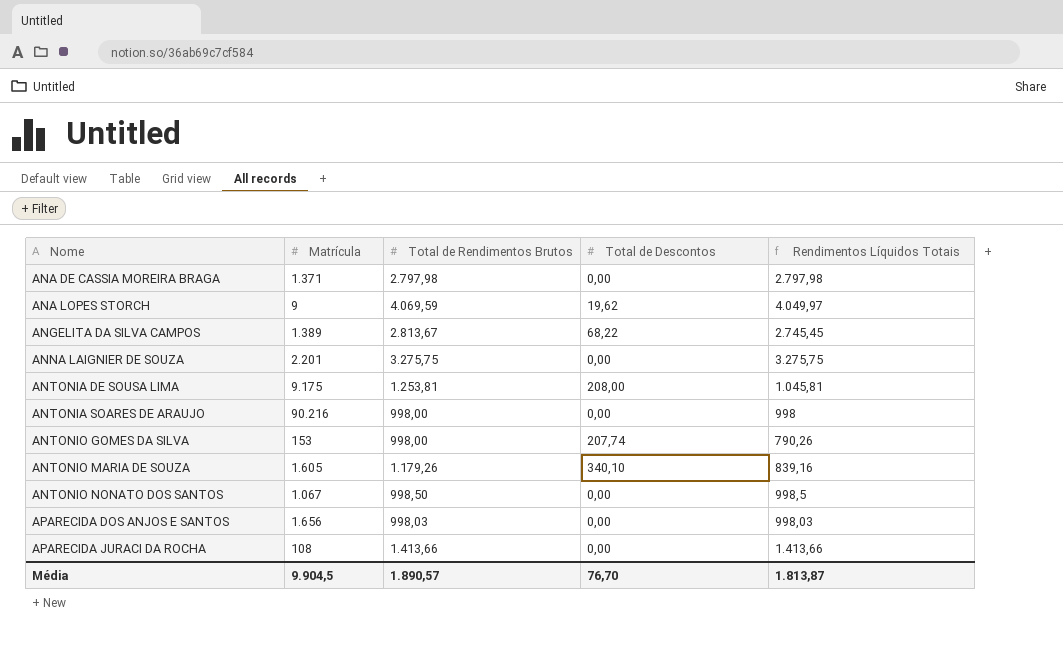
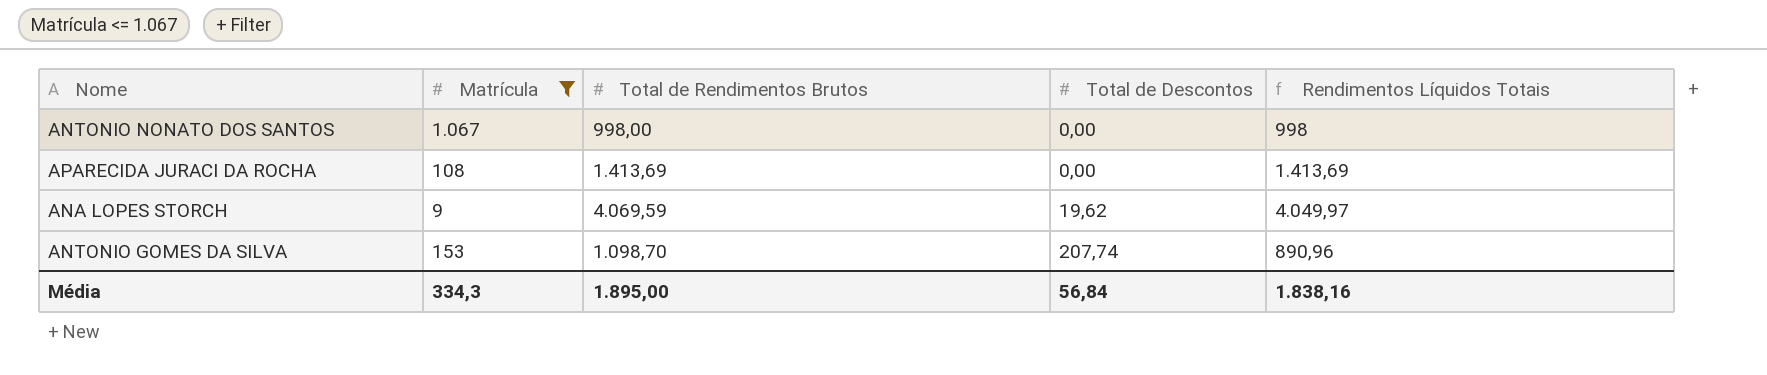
filter: none -> Matrícula <= 1.067
row order: Nome ascending -> Total de Descontos ascending
ANTONIO NONATO DOS SANTOS | Total de Rendimentos Brutos: 998,50 -> 998,00
ANTONIO NONATO DOS SANTOS | Rendimentos Líquidos Totais: 998,5 -> 998
APARECIDA JURACI DA ROCHA | Total de Rendimentos Brutos: 1.413,66 -> 1.413,69
APARECIDA JURACI DA ROCHA | Rendimentos Líquidos Totais: 1.413,66 -> 1.413,69
ANTONIO GOMES DA SILVA | Total de Rendimentos Brutos: 998,00 -> 1.098,70
ANTONIO GOMES DA SILVA | Rendimentos Líquidos Totais: 790,26 -> 890,96
Média | Matrícula: 9.904,5 -> 334,3
Média | Total de Rendimentos Brutos: 1.890,57 -> 1.895,00
Média | Total de Descontos: 76,70 -> 56,84
Média | Rendimentos Líquidos Totais: 1.813,87 -> 1.838,16

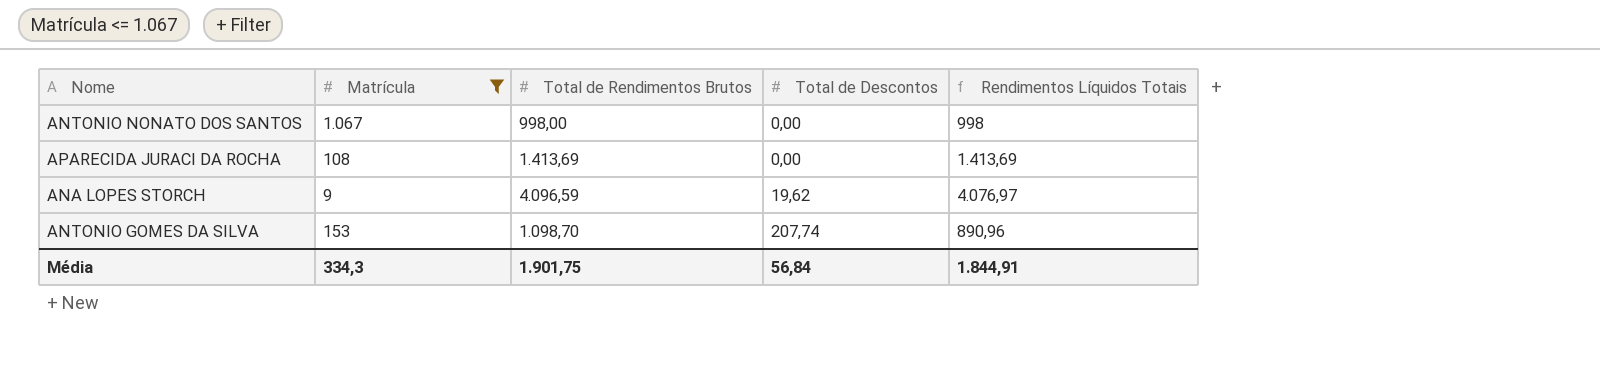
ANA LOPES STORCH | Total de Rendimentos Brutos: 4.069,59 -> 4.096,59
ANA LOPES STORCH | Rendimentos Líquidos Totais: 4.049,97 -> 4.076,97
Média | Total de Rendimentos Brutos: 1.895,00 -> 1.901,75
Média | Rendimentos Líquidos Totais: 1.838,16 -> 1.844,91

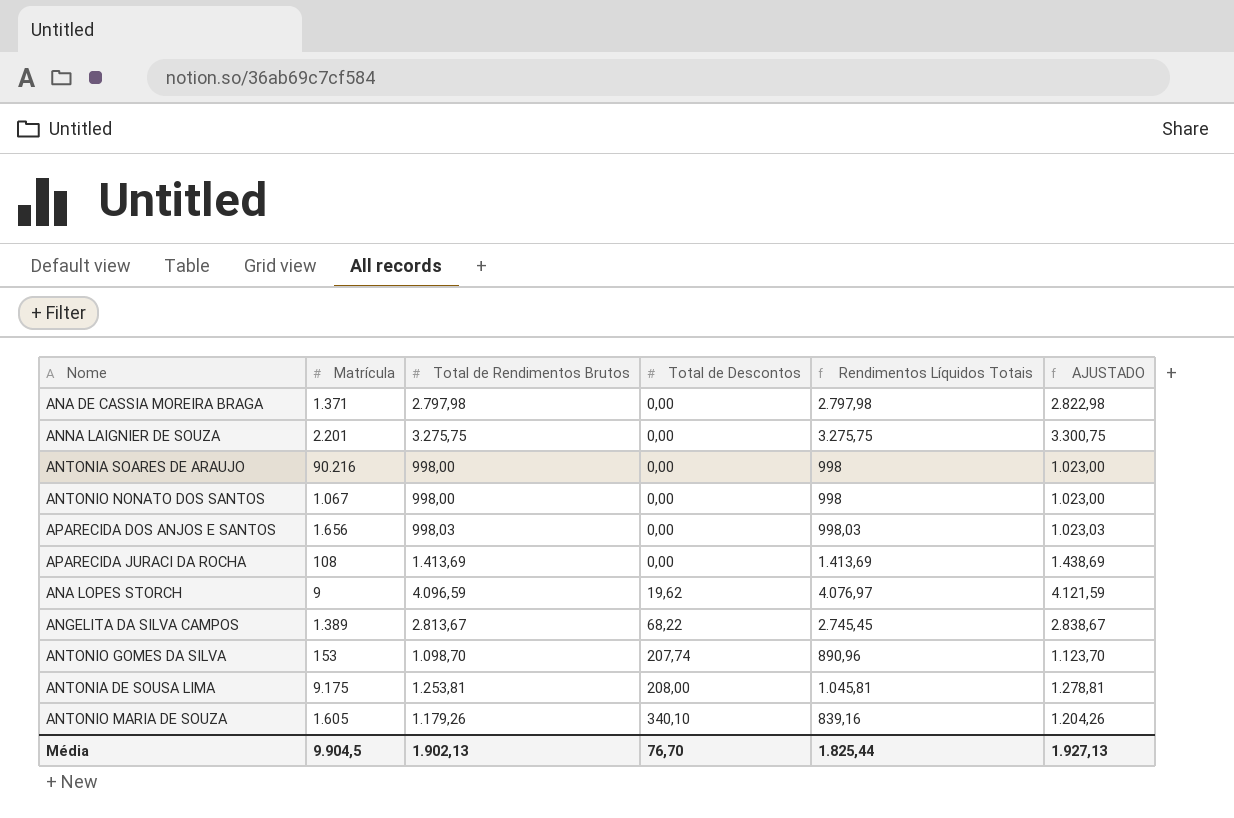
filter: Matrícula <= 1.067 -> none
column AJUSTADO | formula: none -> [Total de Rendimentos Brutos] + 25
Média | Matrícula: 334,3 -> 9.904,5
Média | Total de Rendimentos Brutos: 1.901,75 -> 1.902,13
Média | Total de Descontos: 56,84 -> 76,70
Média | Rendimentos Líquidos Totais: 1.844,91 -> 1.825,44

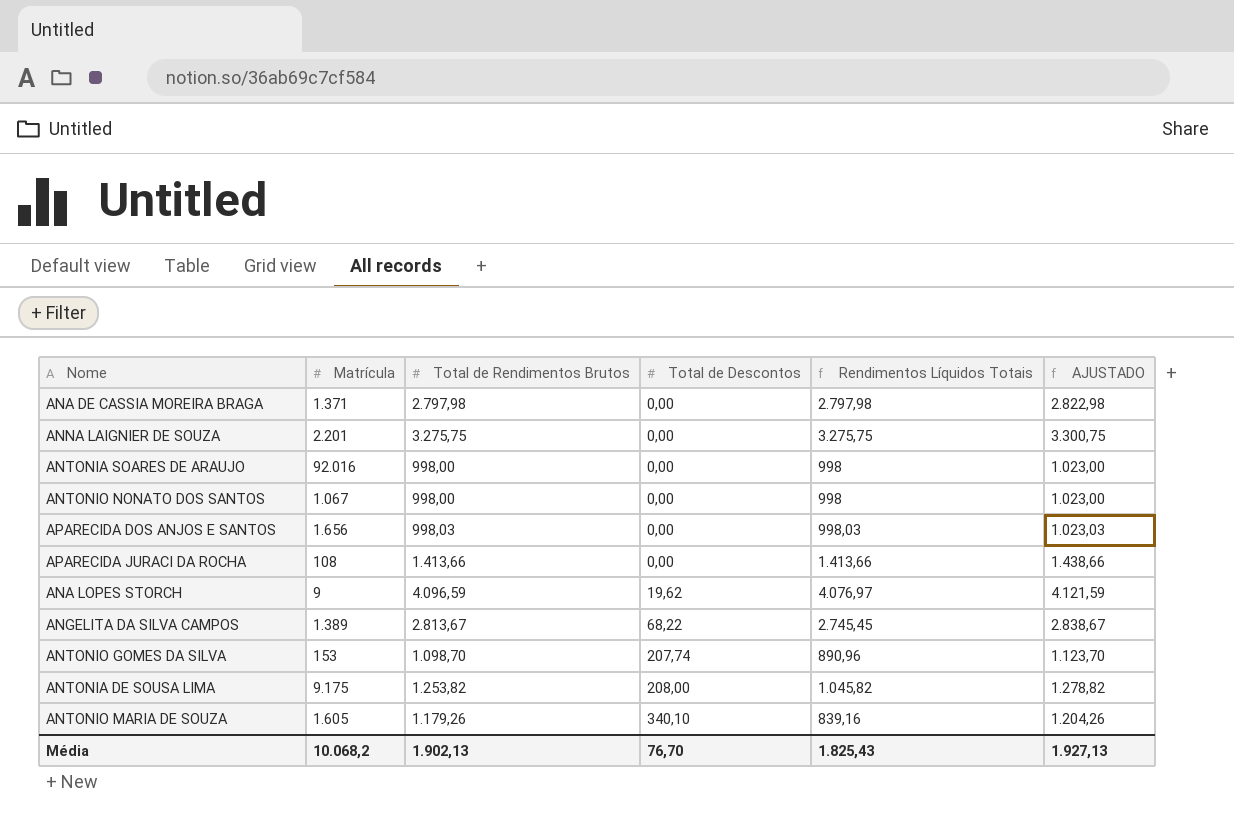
ANTONIA SOARES DE ARAUJO | Matrícula: 90.216 -> 92.016
APARECIDA JURACI DA ROCHA | Total de Rendimentos Brutos: 1.413,69 -> 1.413,66
APARECIDA JURACI DA ROCHA | Rendimentos Líquidos Totais: 1.413,69 -> 1.413,66
APARECIDA JURACI DA ROCHA | AJUSTADO: 1.438,69 -> 1.438,66
ANTONIA DE SOUSA LIMA | Total de Rendimentos Brutos: 1.253,81 -> 1.253,82
ANTONIA DE SOUSA LIMA | Rendimentos Líquidos Totais: 1.045,81 -> 1.045,82
ANTONIA DE SOUSA LIMA | AJUSTADO: 1.278,81 -> 1.278,82
Média | Matrícula: 9.904,5 -> 10.068,2
Média | Rendimentos Líquidos Totais: 1.825,44 -> 1.825,43

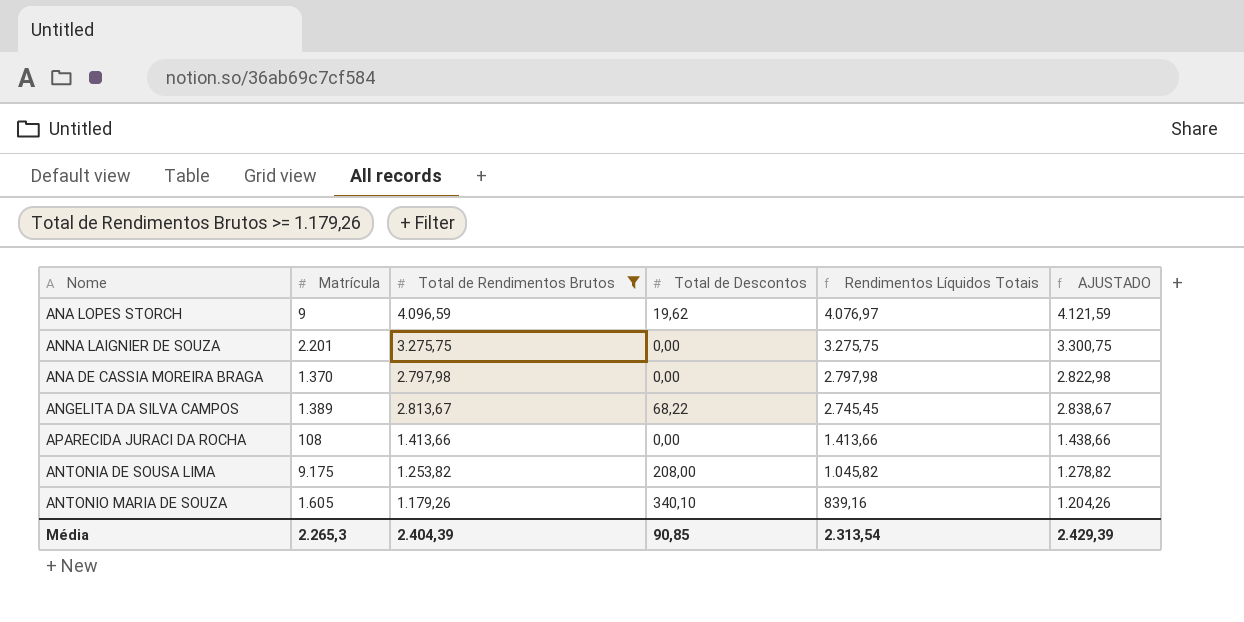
filter: none -> Total de Rendimentos Brutos >= 1.179,26
row order: Total de Descontos ascending -> Rendimentos Líquidos Totais descending
ANA DE CASSIA MOREIRA BRAGA | Matrícula: 1.371 -> 1.370
Média | Matrícula: 10.068,2 -> 2.265,3
Média | Total de Rendimentos Brutos: 1.902,13 -> 2.404,39
Média | Total de Descontos: 76,70 -> 90,85
Média | Rendimentos Líquidos Totais: 1.825,43 -> 2.313,54
Média | AJUSTADO: 1.927,13 -> 2.429,39

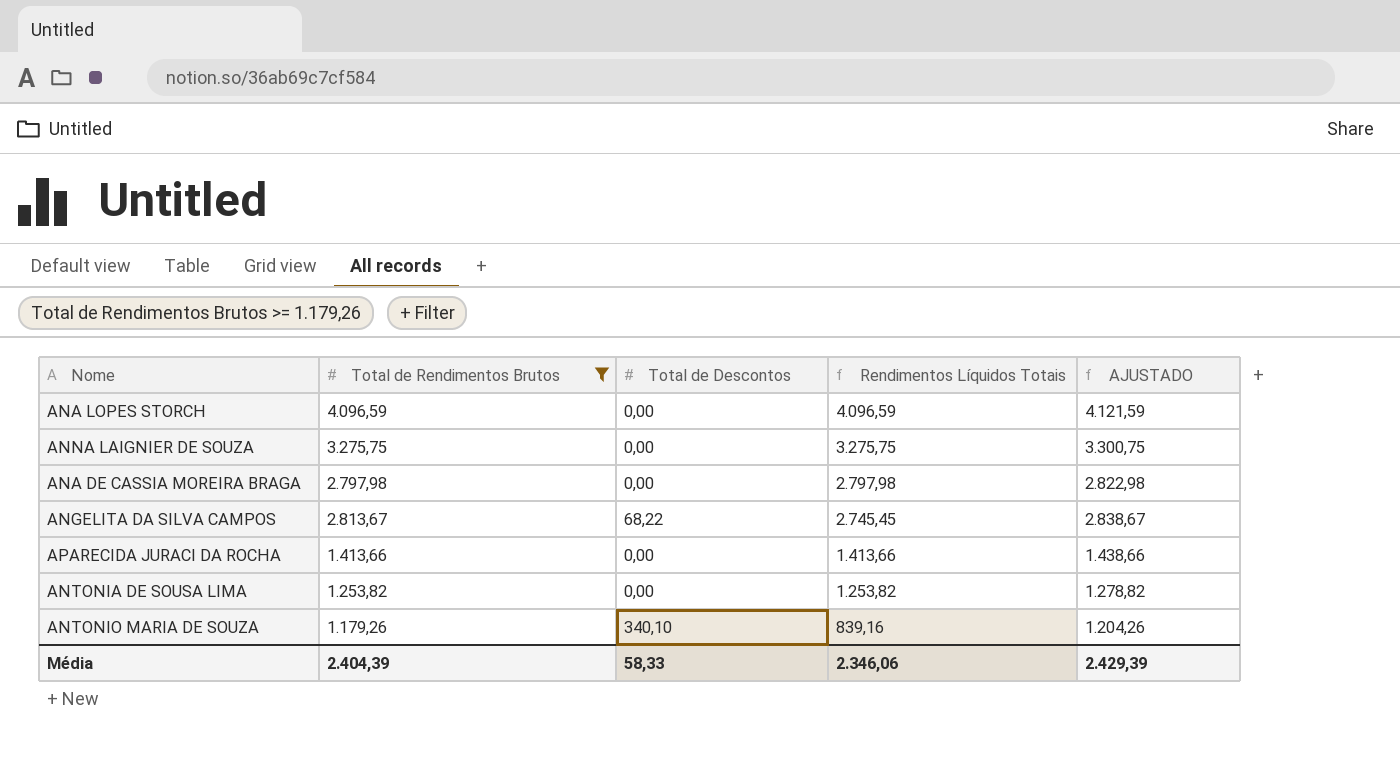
column Matrícula | position: 2 -> none
ANA LOPES STORCH | Total de Descontos: 19,62 -> 0,00
ANA LOPES STORCH | Rendimentos Líquidos Totais: 4.076,97 -> 4.096,59
ANTONIA DE SOUSA LIMA | Total de Descontos: 208,00 -> 0,00
ANTONIA DE SOUSA LIMA | Rendimentos Líquidos Totais: 1.045,82 -> 1.253,82
Média | Total de Descontos: 90,85 -> 58,33
Média | Rendimentos Líquidos Totais: 2.313,54 -> 2.346,06

